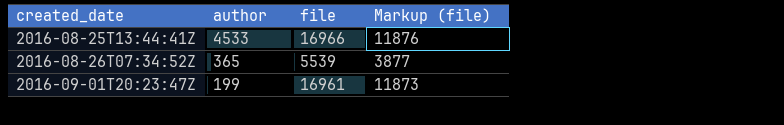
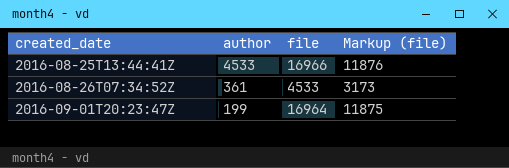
2016-08-26T07:34:52Z | author: 365 -> 361
2016-08-26T07:34:52Z | file: 5539 -> 4533
2016-08-26T07:34:52Z | Markup (file): 3877 -> 3173
2016-09-01T20:23:47Z | file: 16961 -> 16964
2016-09-01T20:23:47Z | Markup (file): 11873 -> 11875

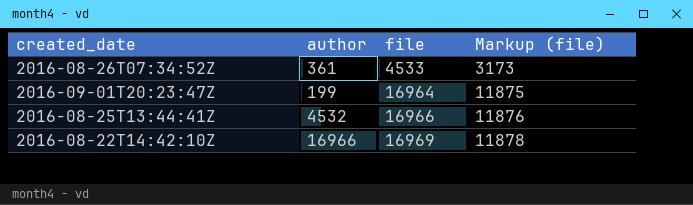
row order: created_date ascending -> file ascending
2016-08-25T13:44:41Z | author: 4533 -> 4532
row 2016-08-22T14:42:10Z: none -> 16966 | 16969 | 11878

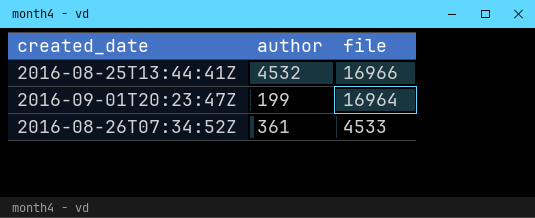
row order: file ascending -> file descending
column Markup (file) | formula: [file] * 0.7 -> none
row 2016-08-22T14:42:10Z: 16966 | 16969 | 11878 -> none

